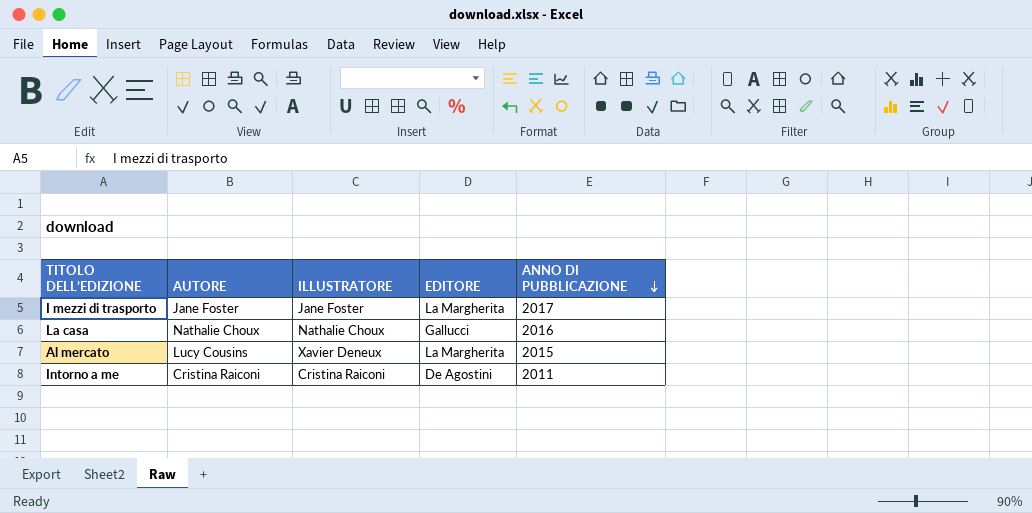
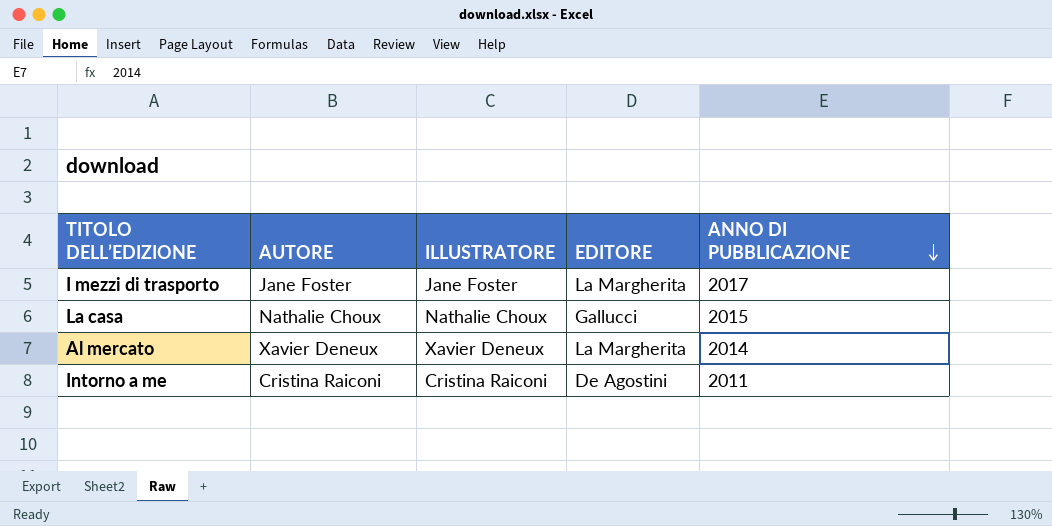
La casa | ANNO DI PUBBLICAZIONE: 2016 -> 2015
Al mercato | AUTORE: Lucy Cousins -> Xavier Deneux
Al mercato | ANNO DI PUBBLICAZIONE: 2015 -> 2014

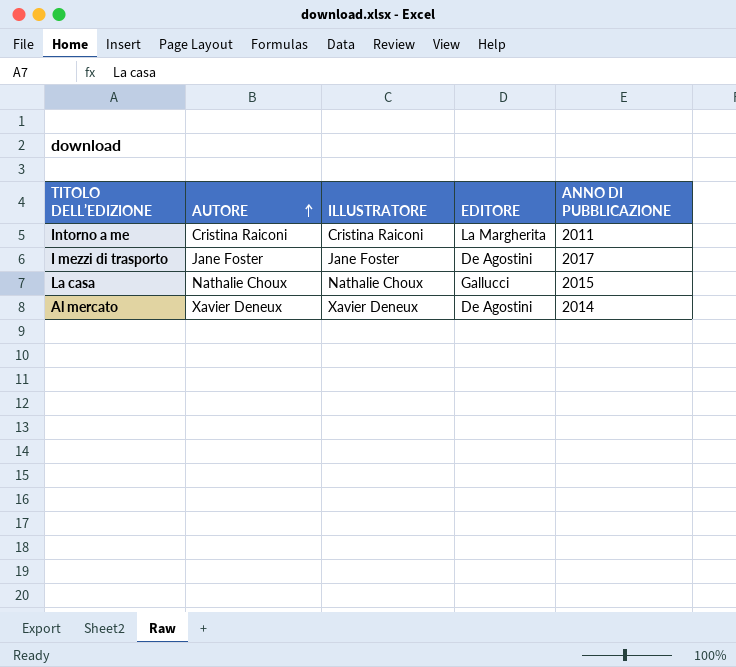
row order: ANNO DI PUBBLICAZIONE descending -> AUTORE ascending
Intorno a me | EDITORE: De Agostini -> La Margherita
I mezzi di trasporto | EDITORE: La Margherita -> De Agostini
Al mercato | EDITORE: La Margherita -> De Agostini

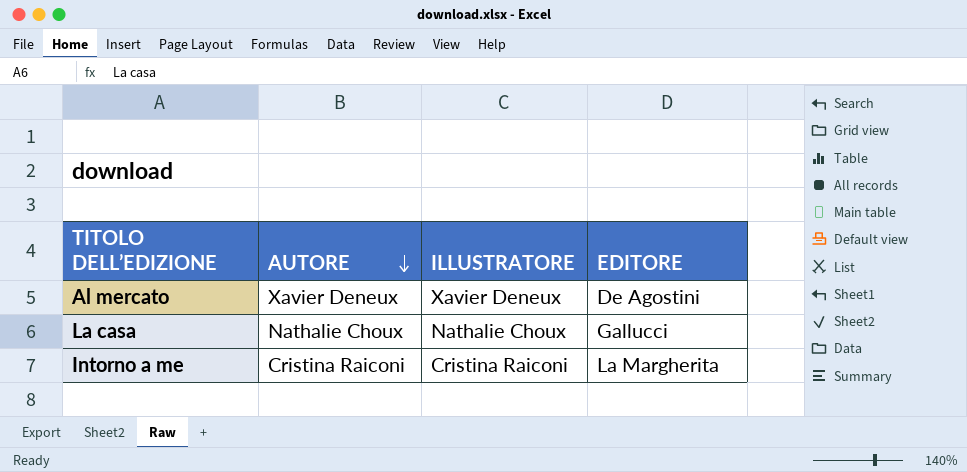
row order: AUTORE ascending -> AUTORE descending
column ANNO DI PUBBLICAZIONE | position: 5 -> none
row I mezzi di trasporto: Jane Foster | Jane Foster | De Agostini | 2017 -> none

